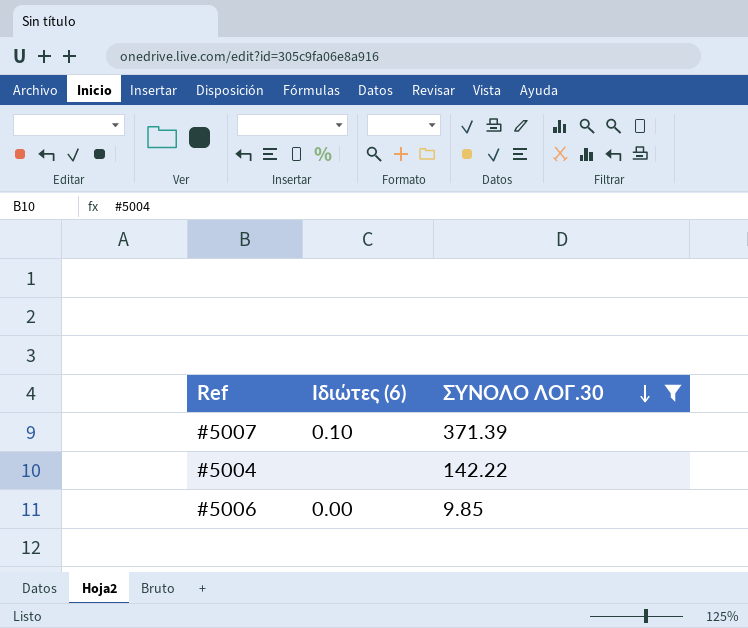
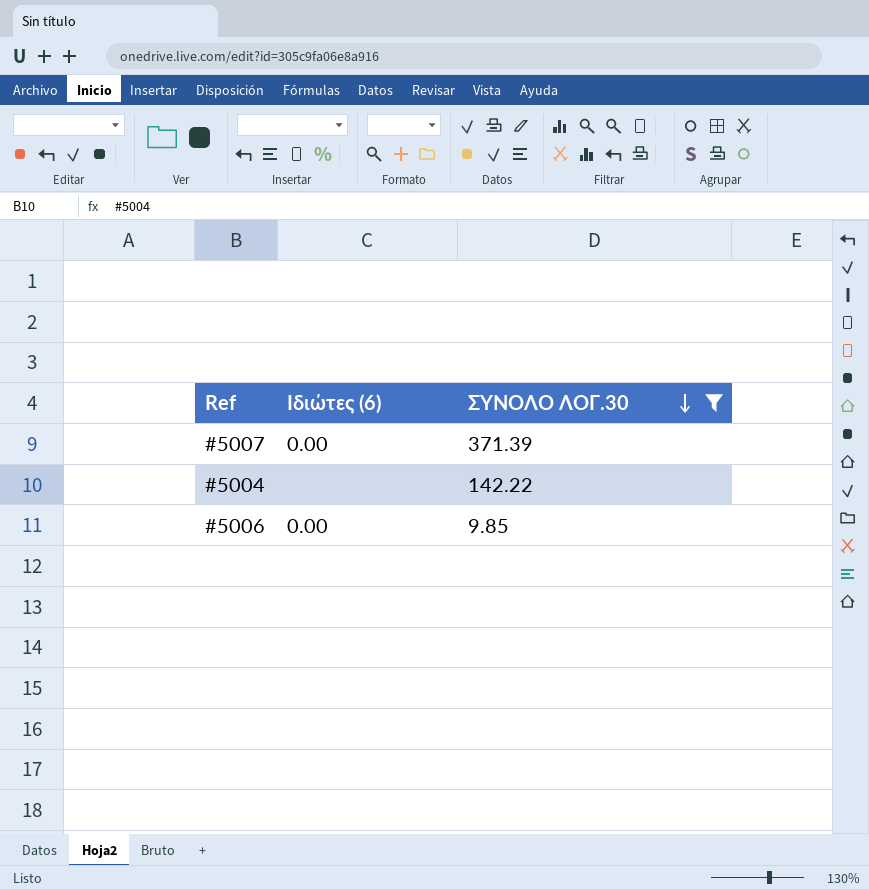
#5007 | Ιδιώτες (6): 0.10 -> 0.00

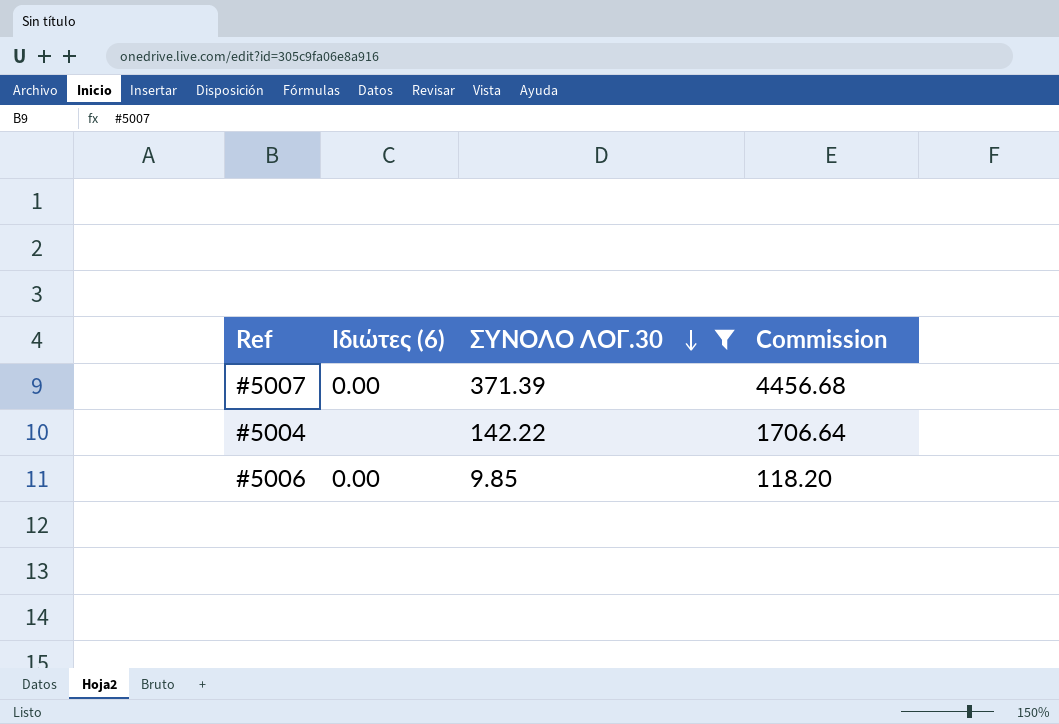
column Commission | formula: none -> [ΣΥΝΟΛΟ ΛΟΓ.30] * 12

